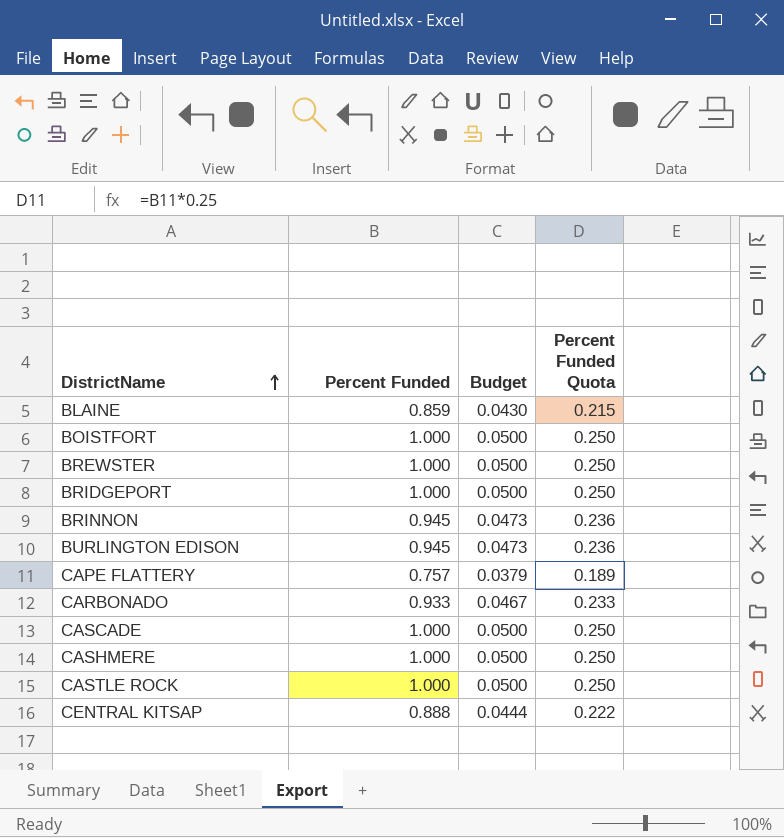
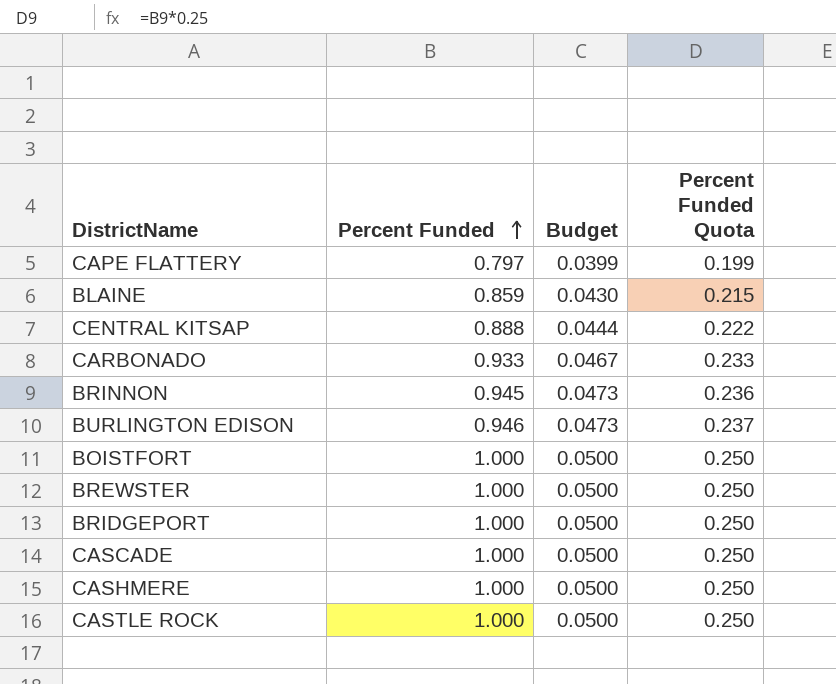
row order: DistrictName ascending -> Percent Funded ascending
CAPE FLATTERY | Percent Funded: 0.757 -> 0.797
CAPE FLATTERY | Budget: 0.0379 -> 0.0399
CAPE FLATTERY | Percent Funded Quota: 0.189 -> 0.199
BURLINGTON EDISON | Percent Funded: 0.945 -> 0.946
BURLINGTON EDISON | Percent Funded Quota: 0.236 -> 0.237

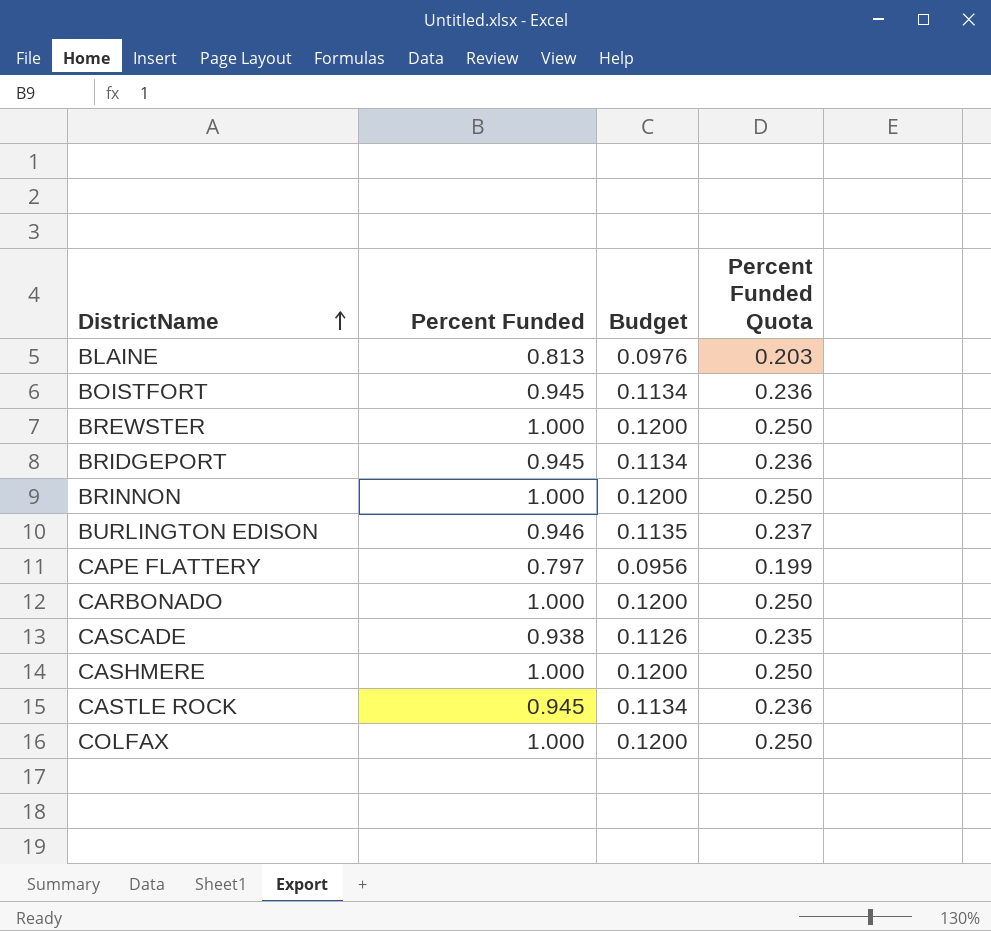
row order: Percent Funded ascending -> DistrictName ascending
column Budget | formula: [Percent Funded] * 0.05 -> [Percent Funded] * 0.12
row CENTRAL KITSAP: 0.888 | 0.0444 | 0.222 -> none
BLAINE | Percent Funded: 0.859 -> 0.813
BLAINE | Percent Funded Quota: 0.215 -> 0.203
BOISTFORT | Percent Funded: 1.000 -> 0.945
BOISTFORT | Percent Funded Quota: 0.250 -> 0.236
BRIDGEPORT | Percent Funded: 1.000 -> 0.945
BRIDGEPORT | Percent Funded Quota: 0.250 -> 0.236
BRINNON | Percent Funded: 0.945 -> 1.000
BRINNON | Percent Funded Quota: 0.236 -> 0.250
CARBONADO | Percent Funded: 0.933 -> 1.000
CARBONADO | Percent Funded Quota: 0.233 -> 0.250
CASCADE | Percent Funded: 1.000 -> 0.938
CASCADE | Percent Funded Quota: 0.250 -> 0.235
CASTLE ROCK | Percent Funded: 1.000 -> 0.945
CASTLE ROCK | Percent Funded Quota: 0.250 -> 0.236
row COLFAX: none -> 1.000 | 0.1200 | 0.250

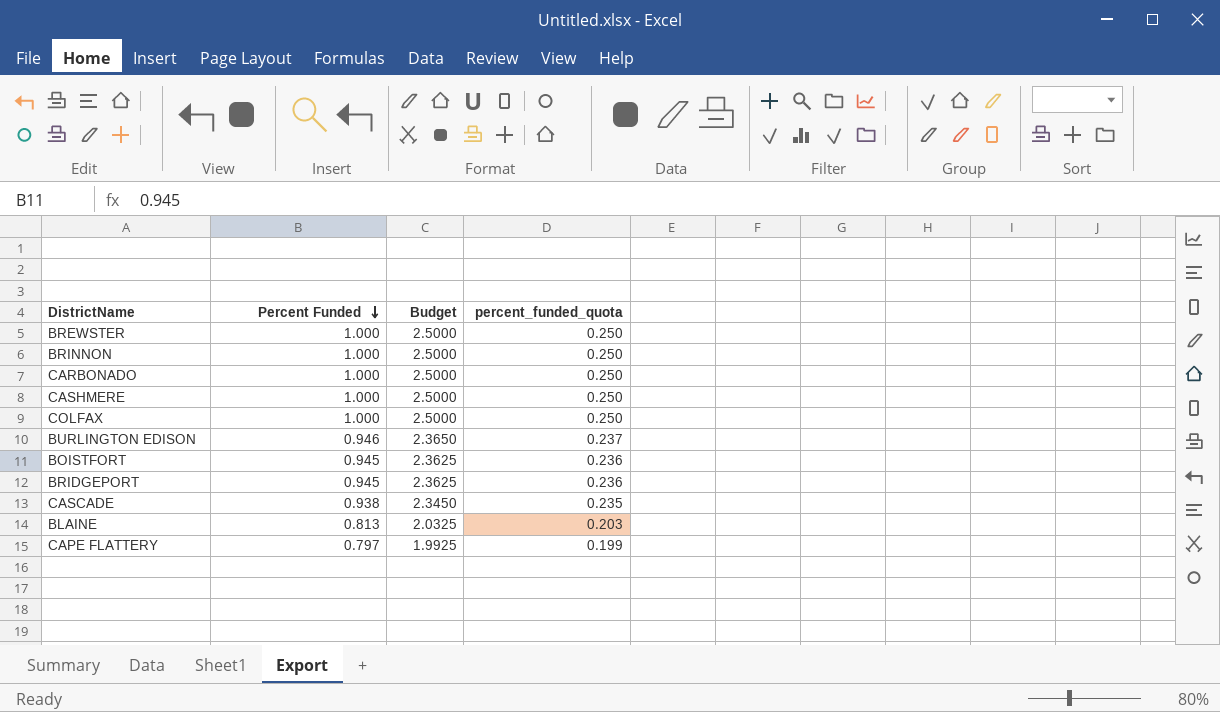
row order: DistrictName ascending -> Percent Funded descending
column Budget | formula: [Percent Funded] * 0.12 -> [Percent Funded] * 2.5
column name: Percent Funded Quota -> percent_funded_quota
row CASTLE ROCK: 0.945 | 0.1134 | 0.236 -> none

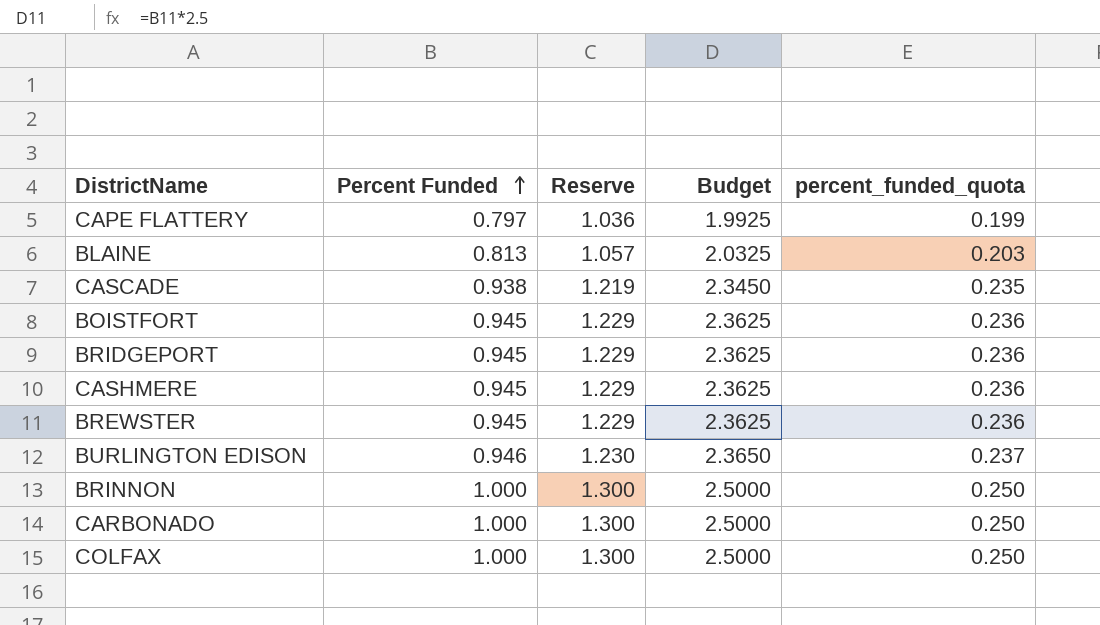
row order: Percent Funded descending -> Percent Funded ascending
column Reserve | formula: none -> [Percent Funded] * 1.3
CASHMERE | Percent Funded: 1.000 -> 0.945
CASHMERE | Budget: 2.5000 -> 2.3625
CASHMERE | percent_funded_quota: 0.250 -> 0.236
BREWSTER | Percent Funded: 1.000 -> 0.945
BREWSTER | Budget: 2.5000 -> 2.3625
BREWSTER | percent_funded_quota: 0.250 -> 0.236

